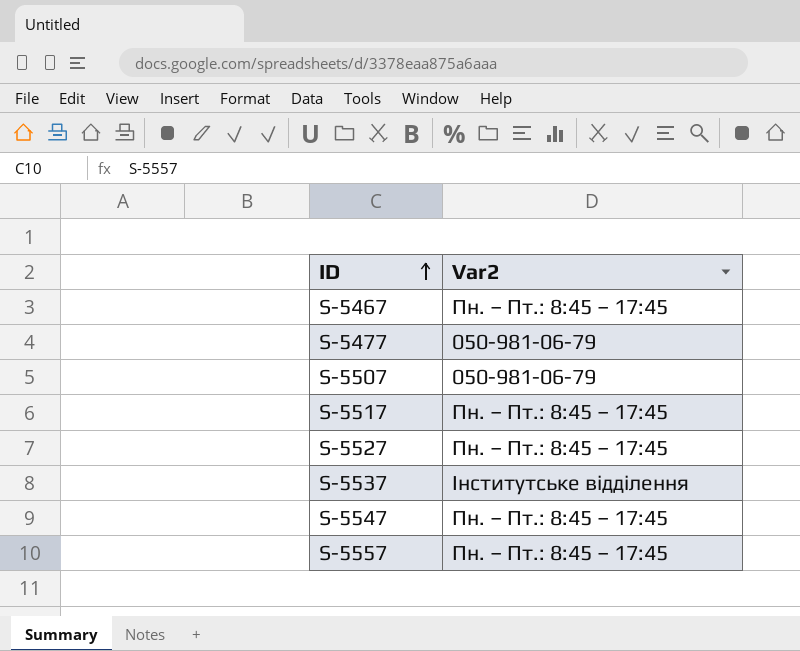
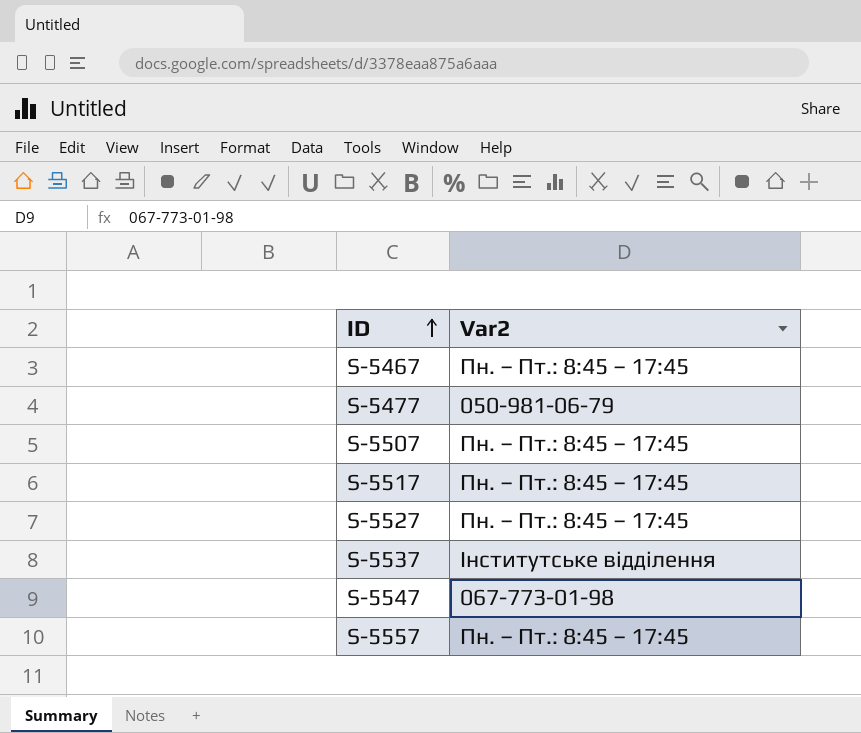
S-5507 | Var2: 050-981-06-79 -> Пн. – Пт.: 8:45 – 17:45
S-5547 | Var2: Пн. – Пт.: 8:45 – 17:45 -> 067-773-01-98

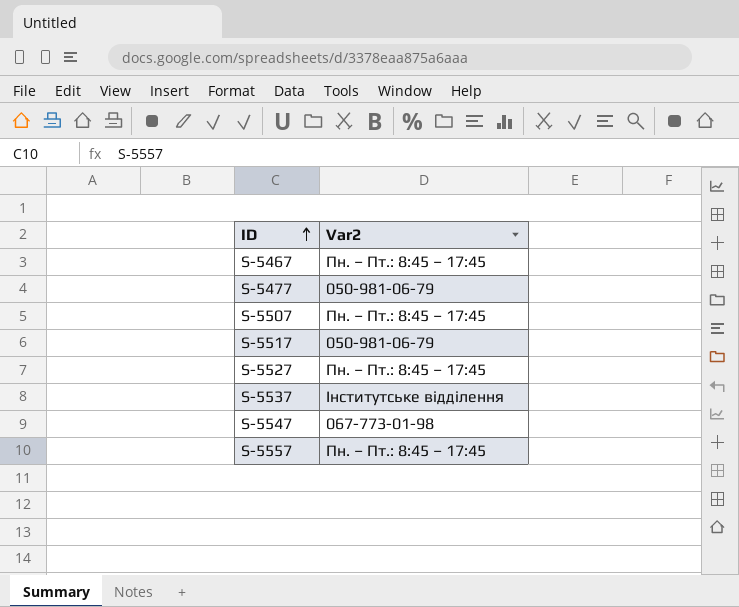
S-5517 | Var2: Пн. – Пт.: 8:45 – 17:45 -> 050-981-06-79

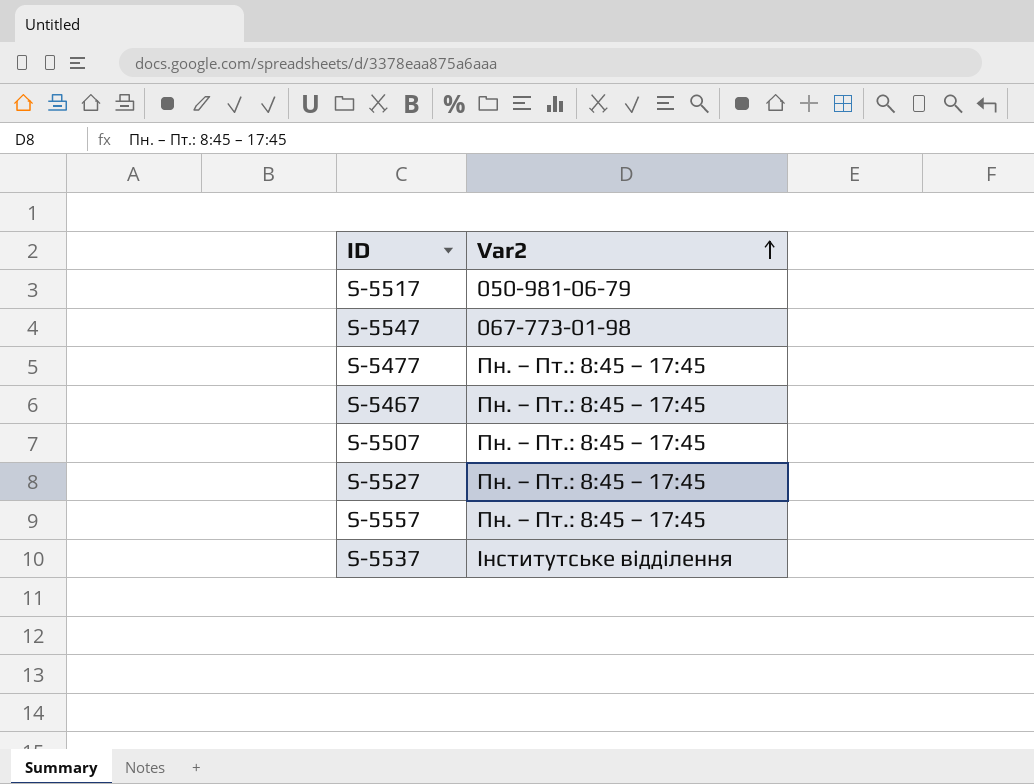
row order: ID ascending -> Var2 ascending
S-5477 | Var2: 050-981-06-79 -> Пн. – Пт.: 8:45 – 17:45

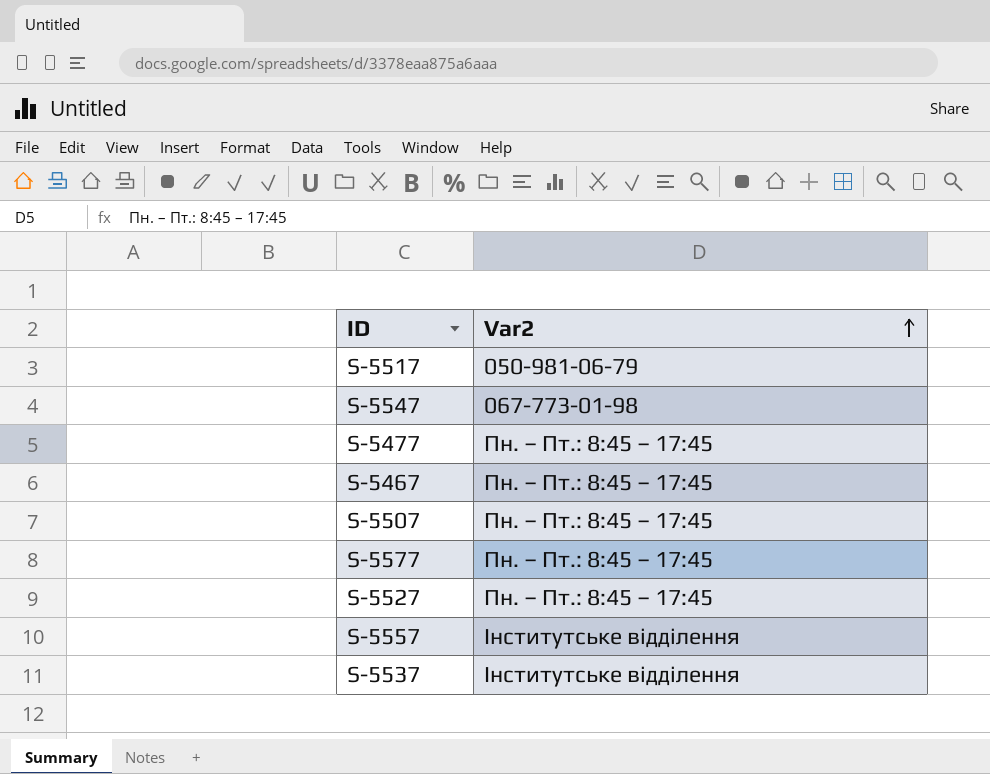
row S-5577: none -> Пн. – Пт.: 8:45 – 17:45
S-5557 | Var2: Пн. – Пт.: 8:45 – 17:45 -> Інститутське відділення

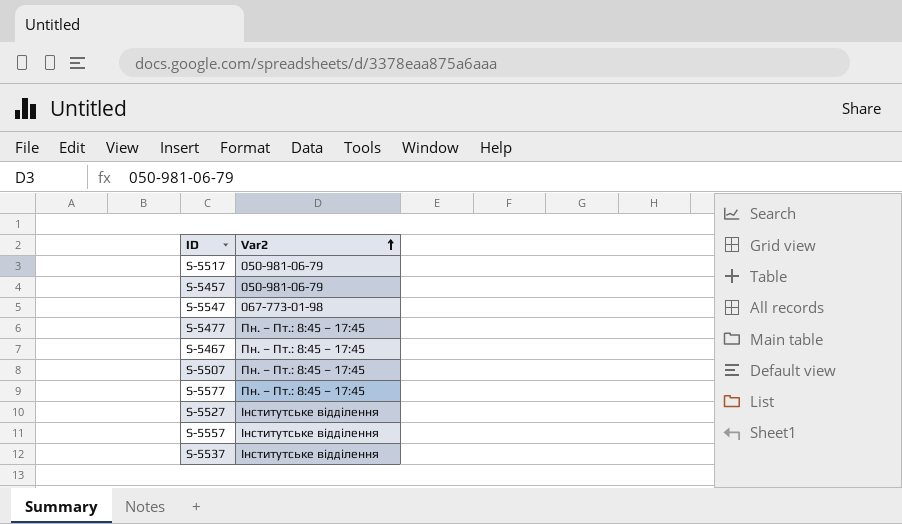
row S-5457: none -> 050-981-06-79
S-5527 | Var2: Пн. – Пт.: 8:45 – 17:45 -> Інститутське відділення

